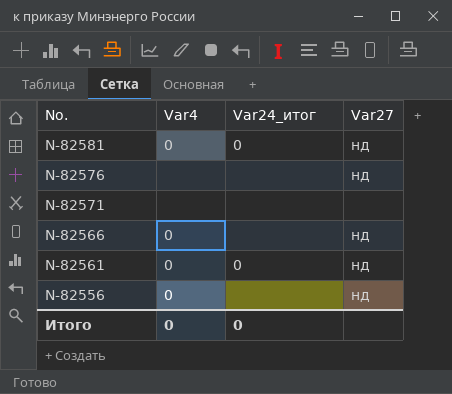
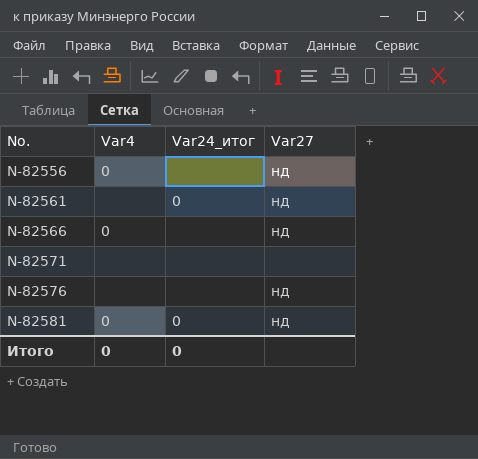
row order: No. descending -> No. ascending
N-82561 | Var4: 0 -> none

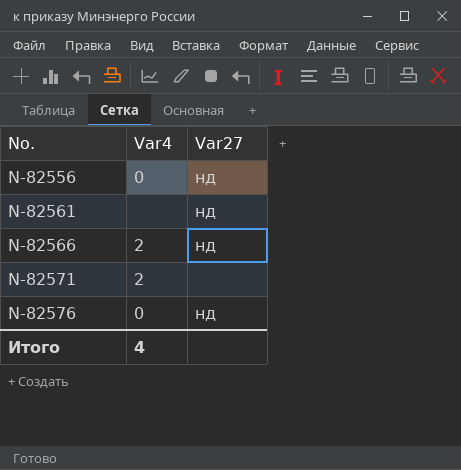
column Var24_итог | position: 3 -> none
row N-82581: 0 | 0 | нд -> none
N-82566 | Var4: 0 -> 2
N-82571 | Var4: none -> 2
N-82576 | Var4: none -> 0
Итого | Var4: 0 -> 4

